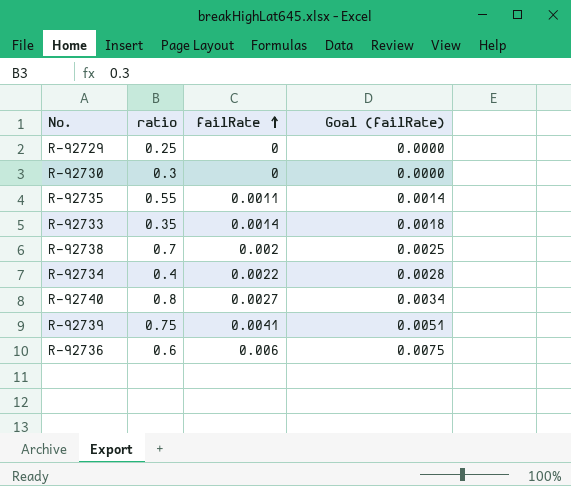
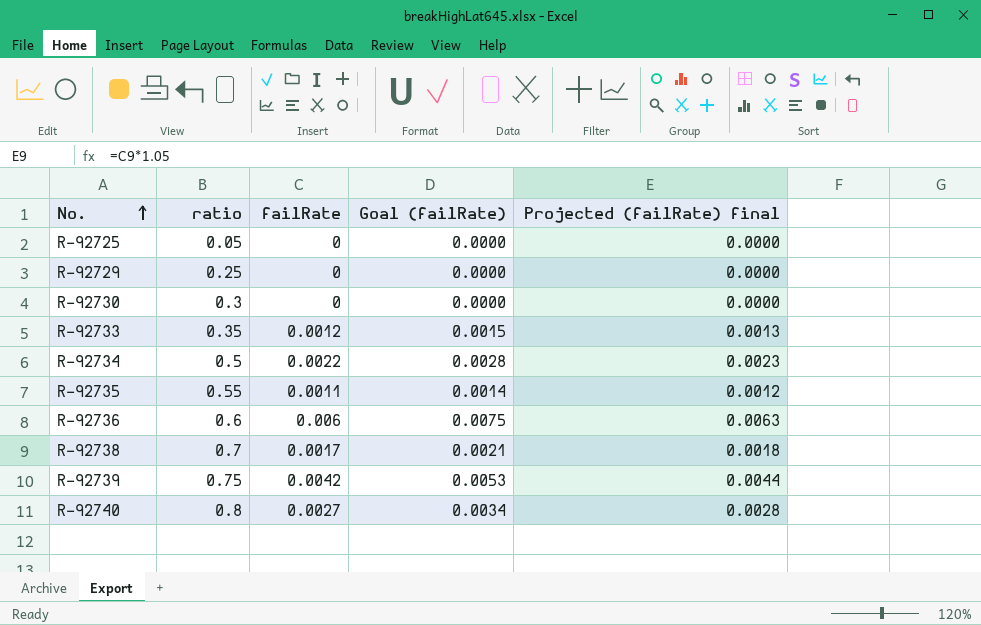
row order: failRate ascending -> No. ascending
column Projected (failRate) final | formula: none -> [failRate] * 1.05
row R-92725: none -> 0.05 | 0 | 0.0000 | 0.0000
R-92733 | failRate: 0.0014 -> 0.0012
R-92733 | Goal (failRate): 0.0018 -> 0.0015
R-92734 | ratio: 0.4 -> 0.5
R-92738 | failRate: 0.002 -> 0.0017
R-92738 | Goal (failRate): 0.0025 -> 0.0021
R-92739 | failRate: 0.0041 -> 0.0042
R-92739 | Goal (failRate): 0.0051 -> 0.0053

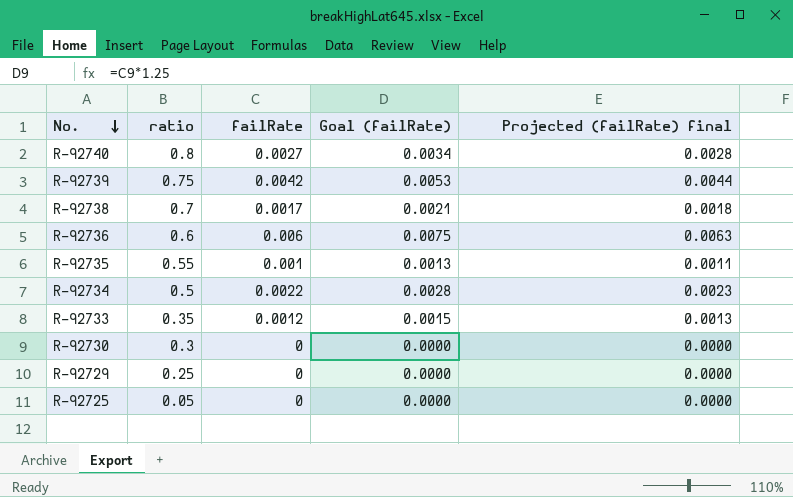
row order: No. ascending -> No. descending
R-92735 | failRate: 0.0011 -> 0.001
R-92735 | Goal (failRate): 0.0014 -> 0.0013
R-92735 | Projected (failRate) final: 0.0012 -> 0.0011

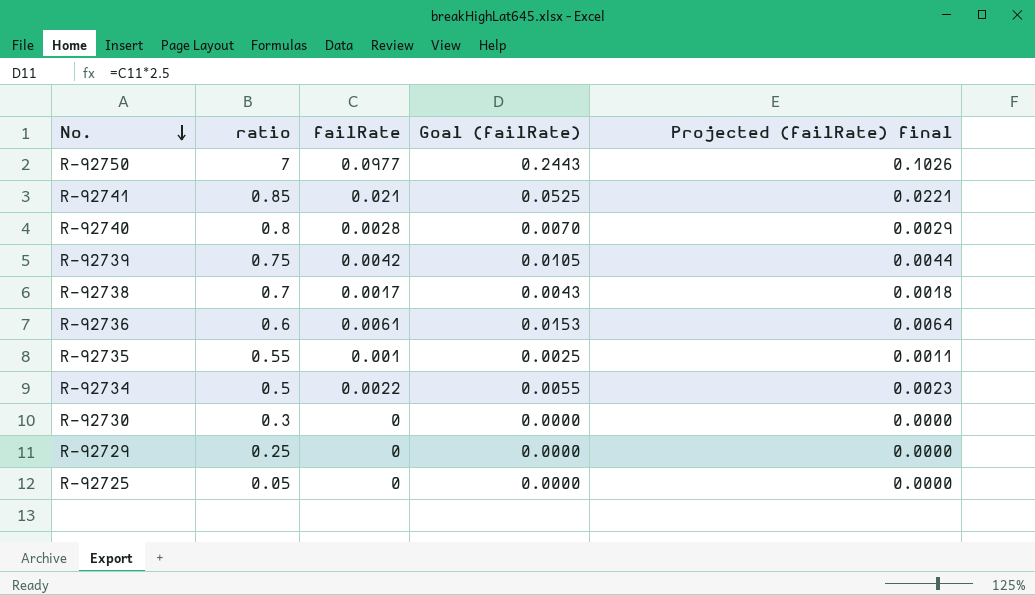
column Goal (failRate) | formula: [failRate] * 1.25 -> [failRate] * 2.5
row R-92733: 0.35 | 0.0012 | 0.0015 | 0.0013 -> none
row R-92750: none -> 7 | 0.0977 | 0.2443 | 0.1026
row R-92741: none -> 0.85 | 0.021 | 0.0525 | 0.0221
R-92740 | failRate: 0.0027 -> 0.0028
R-92740 | Projected (failRate) final: 0.0028 -> 0.0029
R-92736 | failRate: 0.006 -> 0.0061
R-92736 | Projected (failRate) final: 0.0063 -> 0.0064

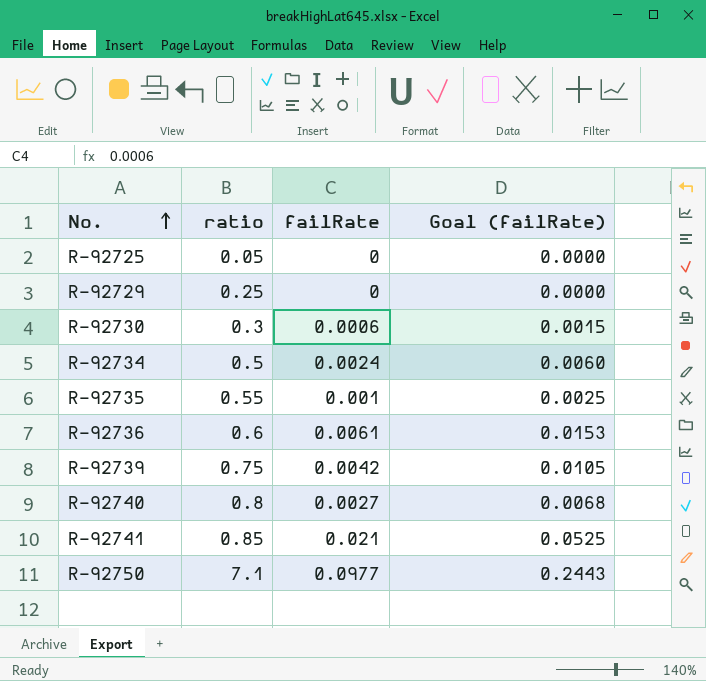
row order: No. descending -> No. ascending
column Projected (failRate) final | formula: [failRate] * 1.05 -> none
row R-92738: 0.7 | 0.0017 | 0.0043 | 0.0018 -> none
R-92730 | failRate: 0 -> 0.0006
R-92730 | Goal (failRate): 0.0000 -> 0.0015
R-92734 | failRate: 0.0022 -> 0.0024
R-92734 | Goal (failRate): 0.0055 -> 0.0060
R-92740 | failRate: 0.0028 -> 0.0027
R-92740 | Goal (failRate): 0.0070 -> 0.0068
R-92750 | ratio: 7 -> 7.1

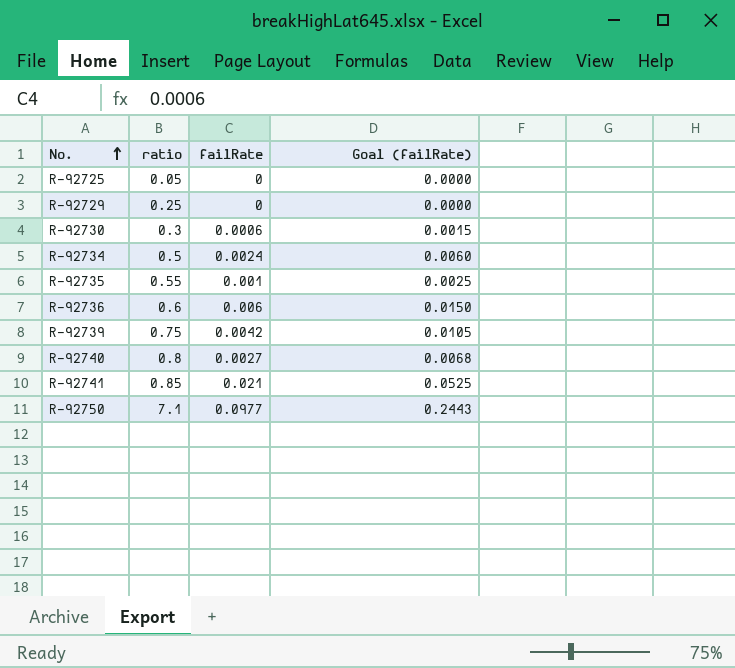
R-92736 | failRate: 0.0061 -> 0.006
R-92736 | Goal (failRate): 0.0153 -> 0.0150

